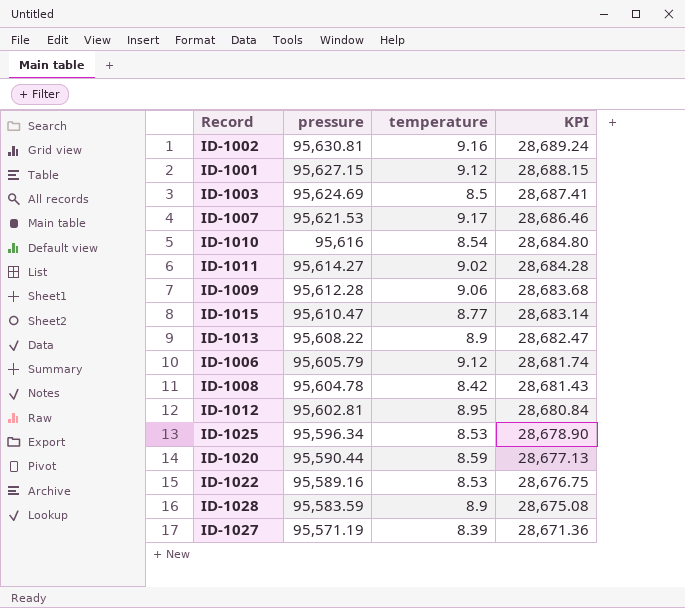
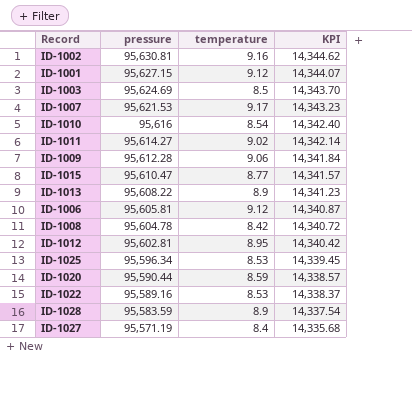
column KPI | formula: [pressure] * 0.3 -> [pressure] * 0.15
ID-1006 | pressure: 95,605.79 -> 95,605.81
ID-1027 | temperature: 8.39 -> 8.4

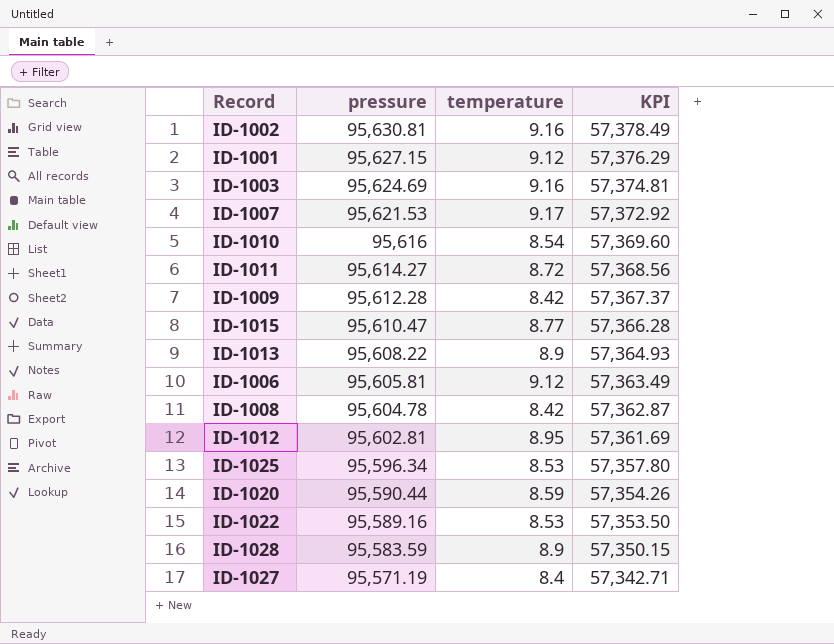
column KPI | formula: [pressure] * 0.15 -> [pressure] * 0.6
ID-1003 | temperature: 8.5 -> 9.16
ID-1011 | temperature: 9.02 -> 8.72
ID-1009 | temperature: 9.06 -> 8.42

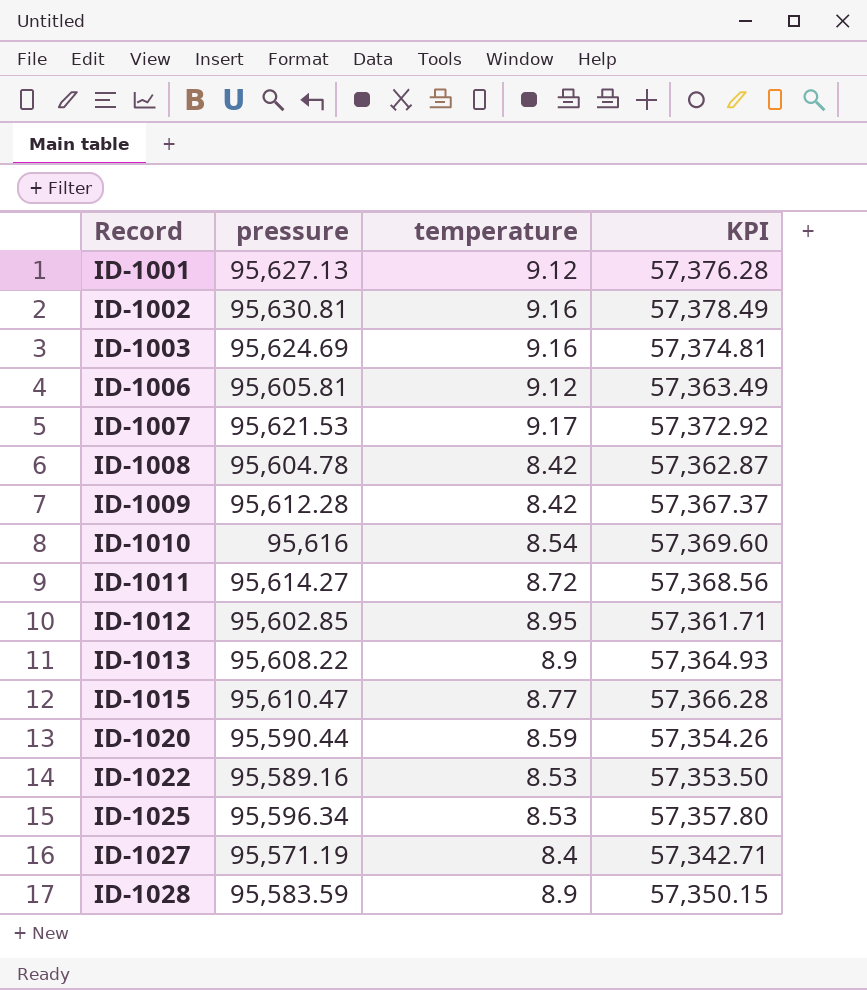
row order: pressure descending -> Record ascending
ID-1001 | pressure: 95,627.15 -> 95,627.13
ID-1001 | KPI: 57,376.29 -> 57,376.28
ID-1012 | pressure: 95,602.81 -> 95,602.85
ID-1012 | KPI: 57,361.69 -> 57,361.71

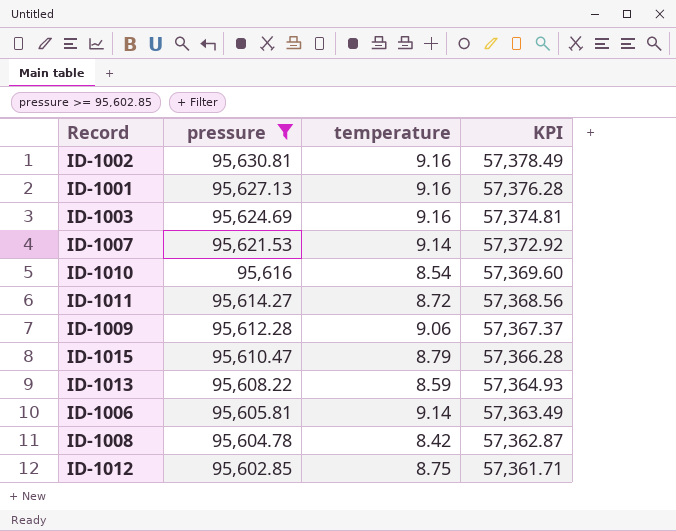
filter: none -> pressure >= 95,602.85
row order: Record ascending -> pressure descending
ID-1001 | temperature: 9.12 -> 9.16
ID-1007 | temperature: 9.17 -> 9.14
ID-1009 | temperature: 8.42 -> 9.06
ID-1015 | temperature: 8.77 -> 8.79
ID-1013 | temperature: 8.9 -> 8.59
ID-1006 | temperature: 9.12 -> 9.14
ID-1012 | temperature: 8.95 -> 8.75

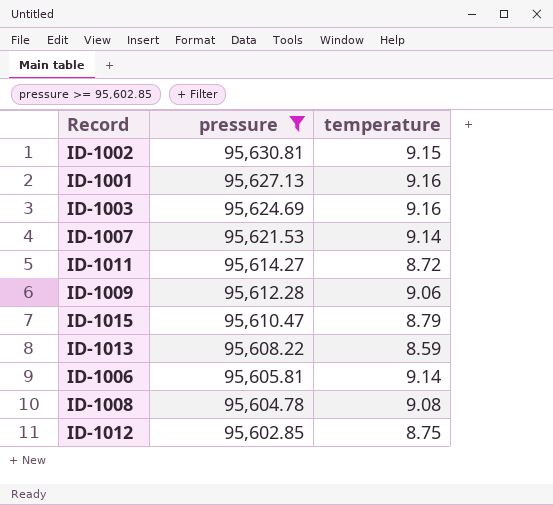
column KPI | formula: [pressure] * 0.6 -> none
row ID-1010: 95,616 | 8.54 | 57,369.60 -> none
ID-1002 | temperature: 9.16 -> 9.15
ID-1008 | temperature: 8.42 -> 9.08

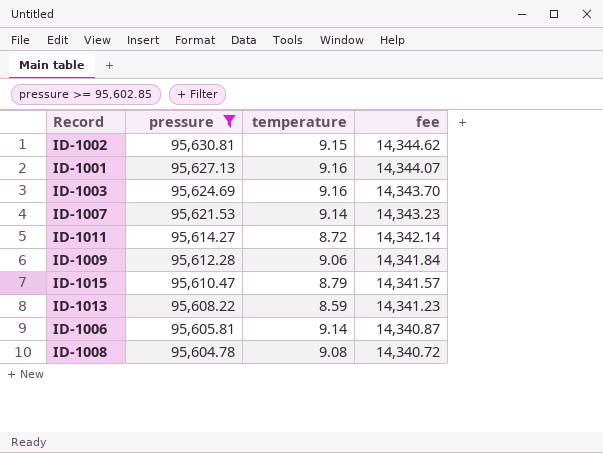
column fee | formula: none -> [pressure] * 0.15
row ID-1012: 95,602.85 | 8.75 -> none

